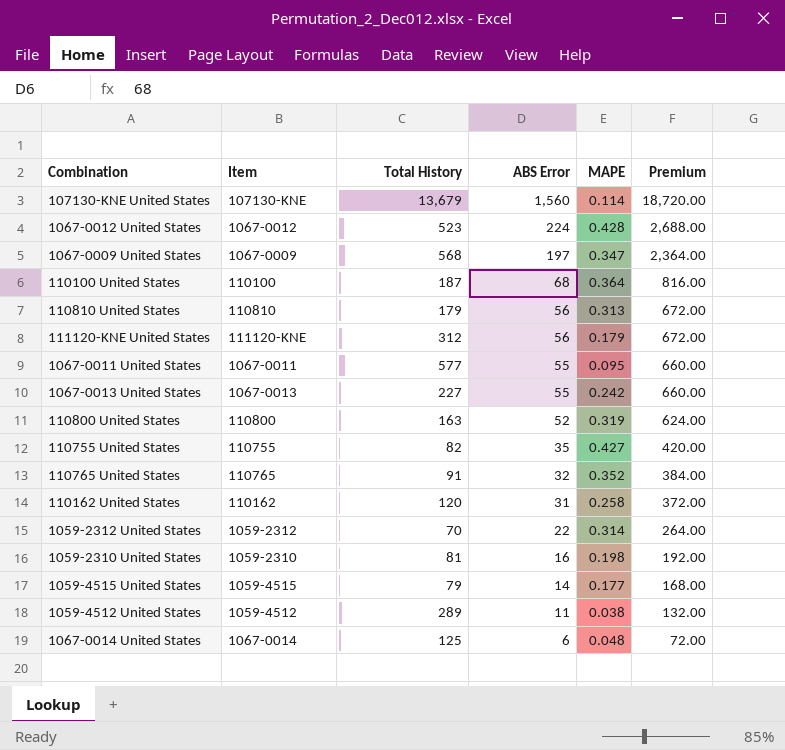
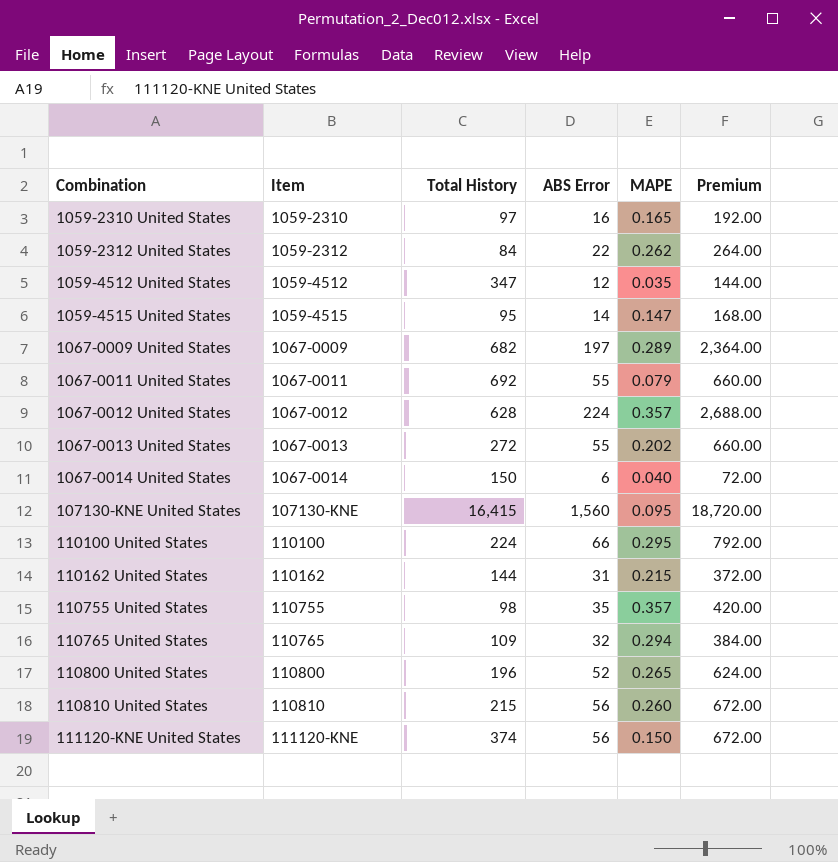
row order: ABS Error descending -> Combination ascending
1059-2310 United States | Total History: 81 -> 97
1059-2310 United States | MAPE: 0.198 -> 0.165
1059-2312 United States | Total History: 70 -> 84
1059-2312 United States | MAPE: 0.314 -> 0.262
1059-4512 United States | Total History: 289 -> 347
1059-4512 United States | ABS Error: 11 -> 12
1059-4512 United States | MAPE: 0.038 -> 0.035
1059-4512 United States | Premium: 132.00 -> 144.00
1059-4515 United States | Total History: 79 -> 95
1059-4515 United States | MAPE: 0.177 -> 0.147
1067-0009 United States | Total History: 568 -> 682
1067-0009 United States | MAPE: 0.347 -> 0.289
1067-0011 United States | Total History: 577 -> 692
1067-0011 United States | MAPE: 0.095 -> 0.079
1067-0012 United States | Total History: 523 -> 628
1067-0012 United States | MAPE: 0.428 -> 0.357
1067-0013 United States | Total History: 227 -> 272
1067-0013 United States | MAPE: 0.242 -> 0.202
1067-0014 United States | Total History: 125 -> 150
1067-0014 United States | MAPE: 0.048 -> 0.040
107130-KNE United States | Total History: 13,679 -> 16,415
107130-KNE United States | MAPE: 0.114 -> 0.095
110100 United States | Total History: 187 -> 224
110100 United States | ABS Error: 68 -> 66
110100 United States | MAPE: 0.364 -> 0.295
110100 United States | Premium: 816.00 -> 792.00
110162 United States | Total History: 120 -> 144
110162 United States | MAPE: 0.258 -> 0.215
110755 United States | Total History: 82 -> 98
110755 United States | MAPE: 0.427 -> 0.357
110765 United States | Total History: 91 -> 109
110765 United States | MAPE: 0.352 -> 0.294
110800 United States | Total History: 163 -> 196
110800 United States | MAPE: 0.319 -> 0.265
110810 United States | Total History: 179 -> 215
110810 United States | MAPE: 0.313 -> 0.260
111120-KNE United States | Total History: 312 -> 374
111120-KNE United States | MAPE: 0.179 -> 0.150

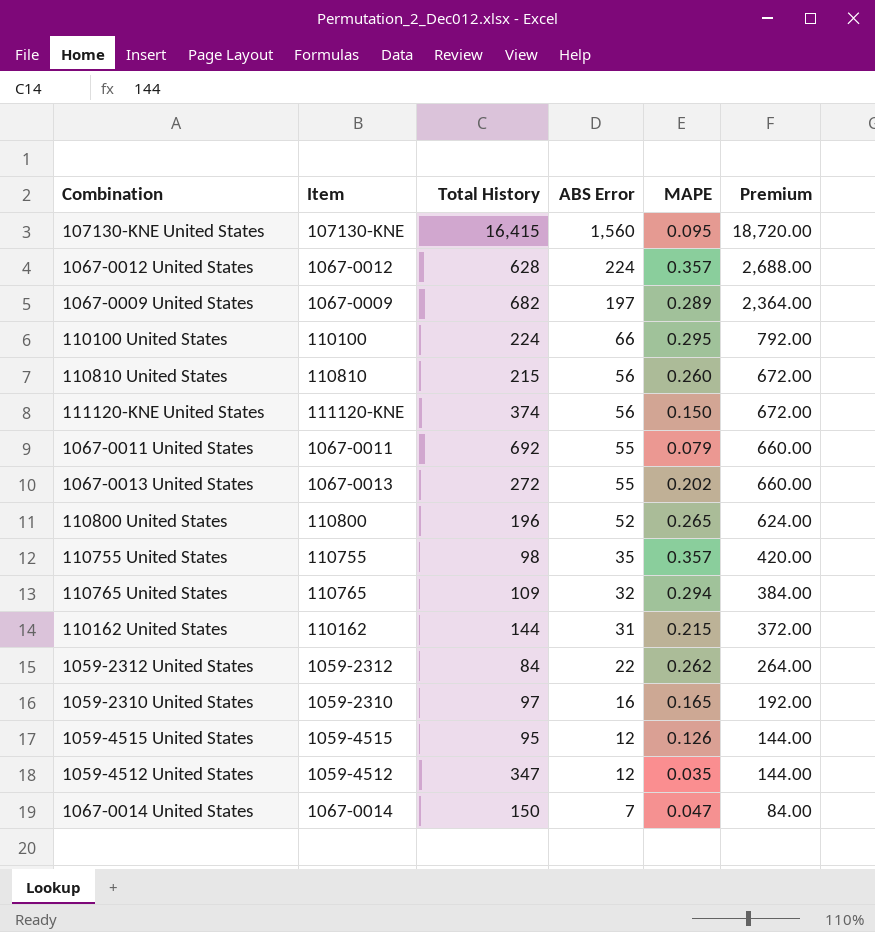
row order: Combination ascending -> ABS Error descending
1059-4515 United States | ABS Error: 14 -> 12
1059-4515 United States | MAPE: 0.147 -> 0.126
1059-4515 United States | Premium: 168.00 -> 144.00
1067-0014 United States | ABS Error: 6 -> 7
1067-0014 United States | MAPE: 0.040 -> 0.047
1067-0014 United States | Premium: 72.00 -> 84.00

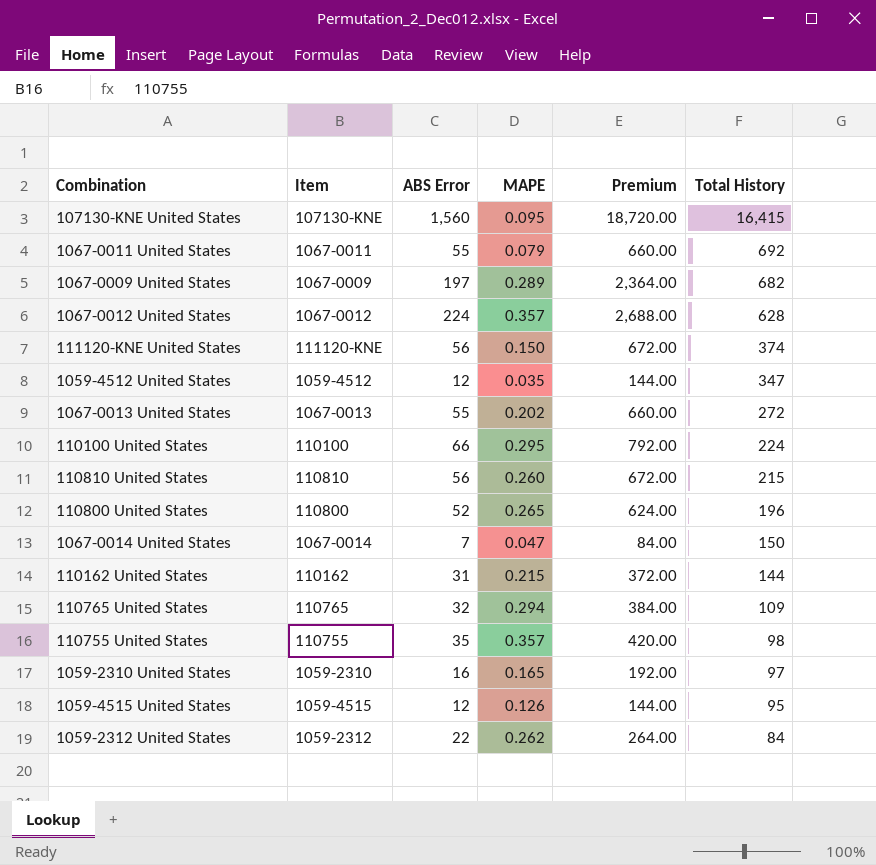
row order: ABS Error descending -> Total History descending
column Total History | position: 3 -> 6

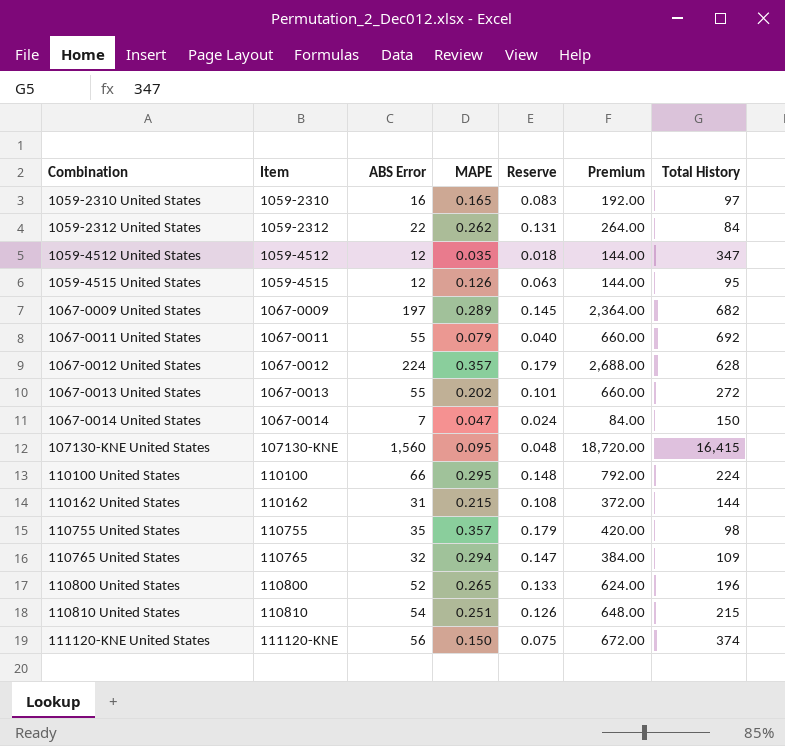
row order: Total History descending -> Combination ascending
column Reserve | formula: none -> [MAPE] * 0.5
110810 United States | ABS Error: 56 -> 54
110810 United States | MAPE: 0.260 -> 0.251
110810 United States | Premium: 672.00 -> 648.00

